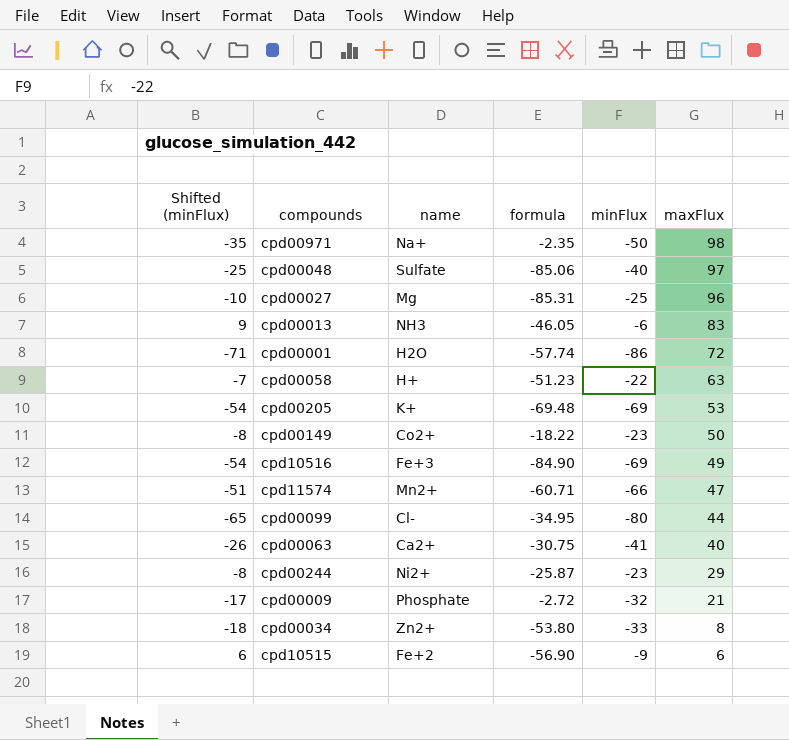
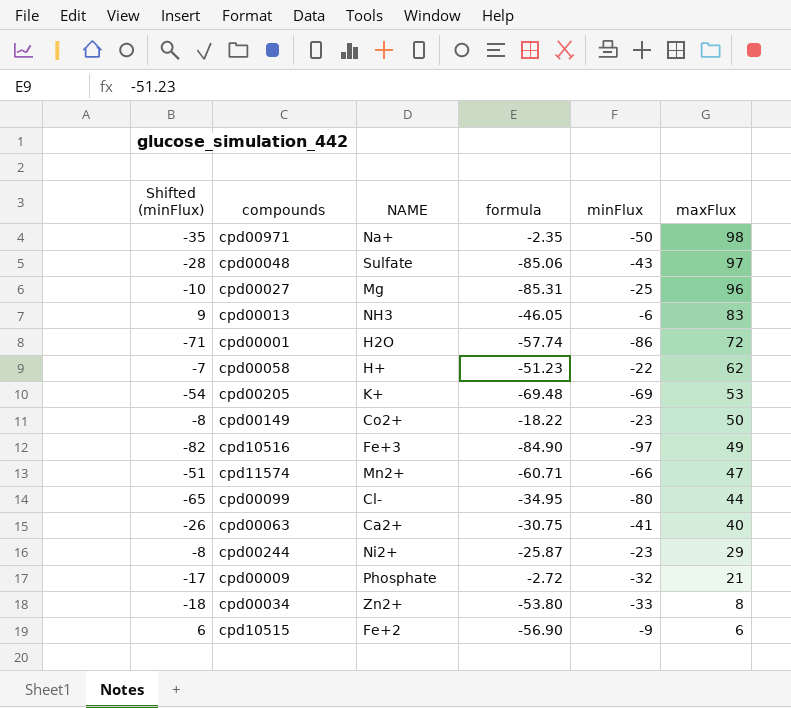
column name: name -> NAME
cpd00048 | Shifted (minFlux): -25 -> -28
cpd00048 | minFlux: -40 -> -43
cpd00058 | maxFlux: 63 -> 62
cpd10516 | Shifted (minFlux): -54 -> -82
cpd10516 | minFlux: -69 -> -97

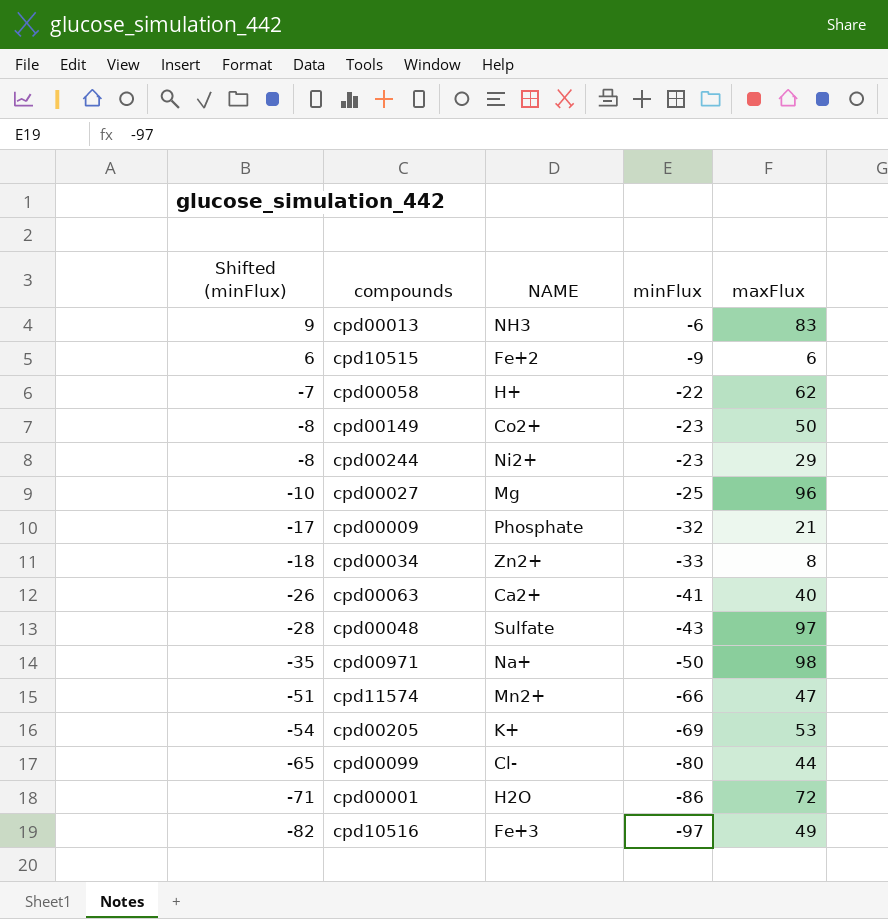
row order: maxFlux descending -> Shifted (minFlux) descending
column formula | position: 4 -> none

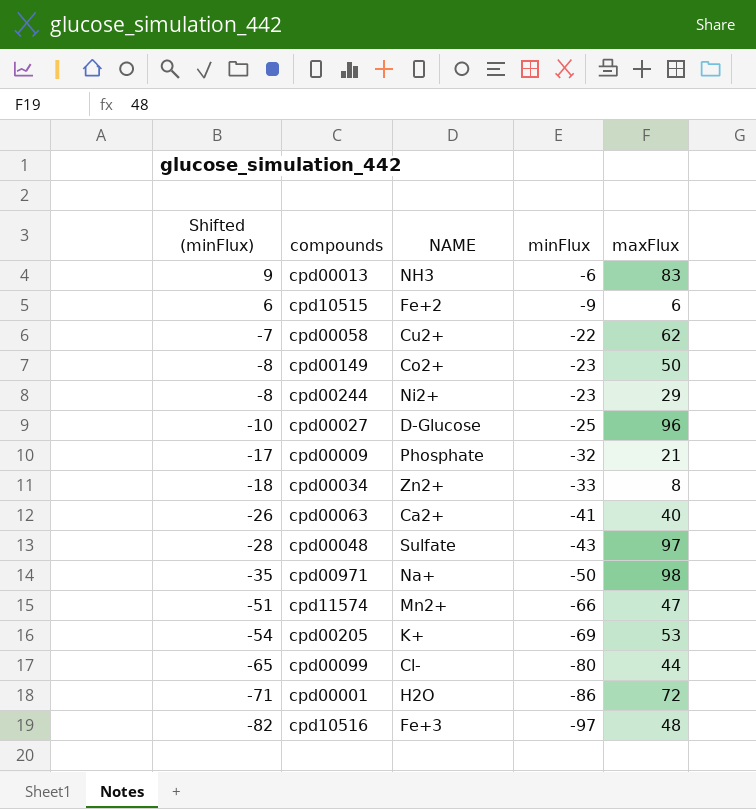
cpd00058 | NAME: H+ -> Cu2+
cpd00027 | NAME: Mg -> D-Glucose
cpd10516 | maxFlux: 49 -> 48

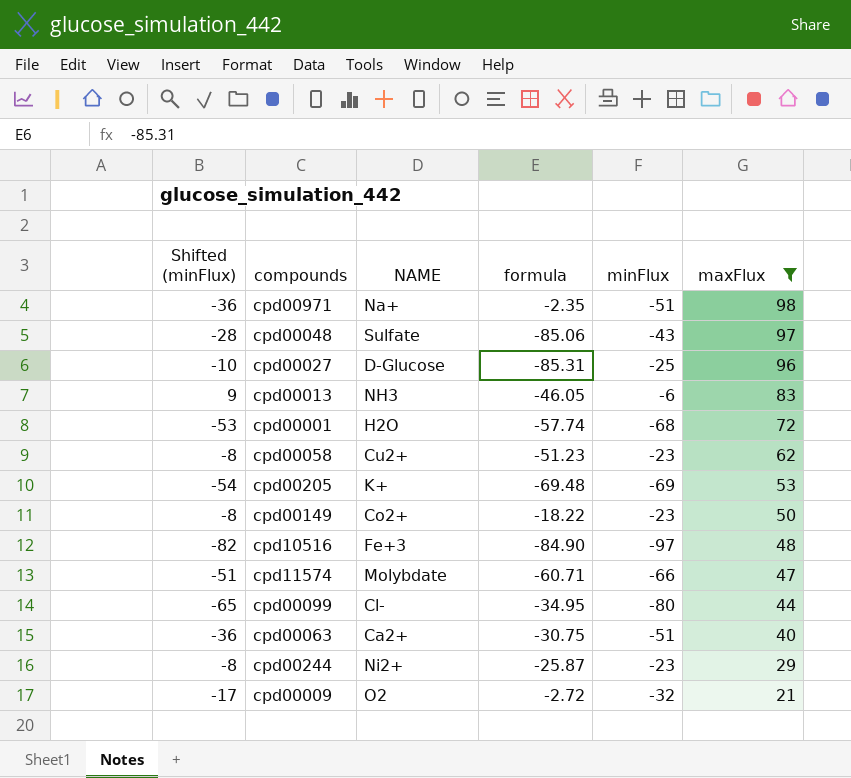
filter: none -> maxFlux >= 21
row order: Shifted (minFlux) descending -> maxFlux descending
column formula | position: none -> 4
cpd00971 | Shifted (minFlux): -35 -> -36
cpd00971 | minFlux: -50 -> -51
cpd00001 | Shifted (minFlux): -71 -> -53
cpd00001 | minFlux: -86 -> -68
cpd00058 | Shifted (minFlux): -7 -> -8
cpd00058 | minFlux: -22 -> -23
cpd11574 | NAME: Mn2+ -> Molybdate
cpd00063 | Shifted (minFlux): -26 -> -36
cpd00063 | minFlux: -41 -> -51
cpd00009 | NAME: Phosphate -> O2

